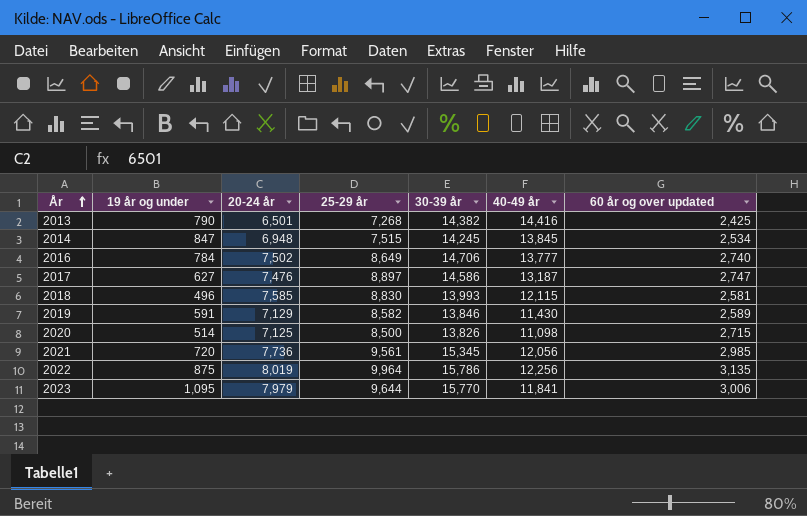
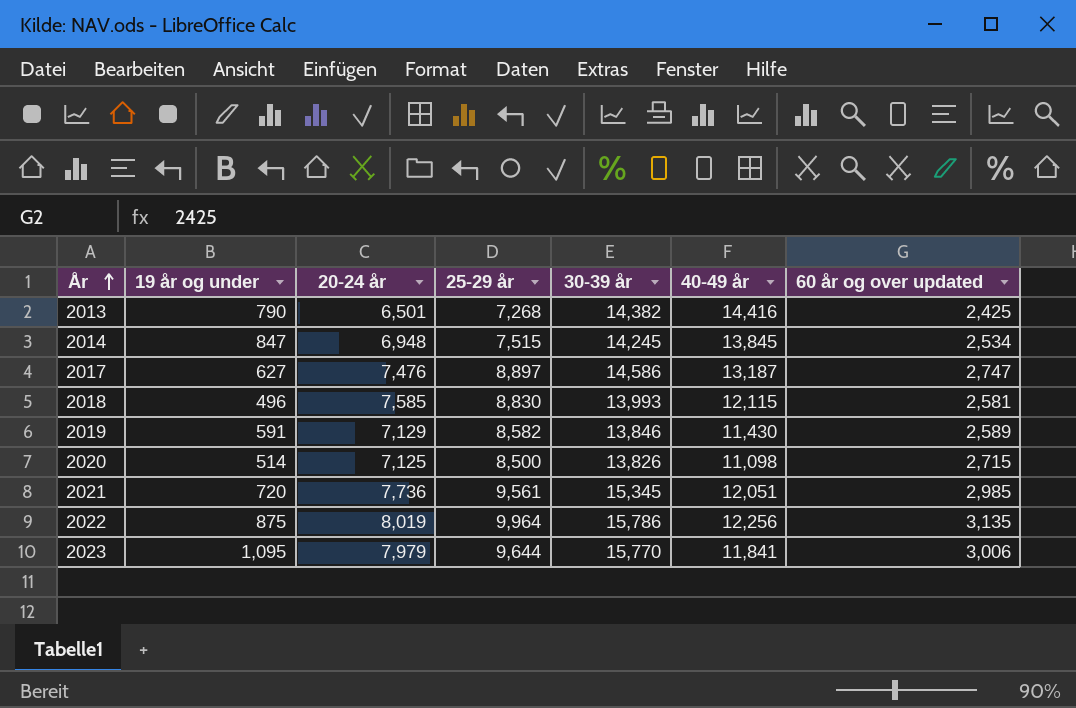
row 2016: 784 | 7,502 | 8,649 | 14,706 | 13,777 | 2,740 -> none
2021 | 40-49 år: 12,056 -> 12,051

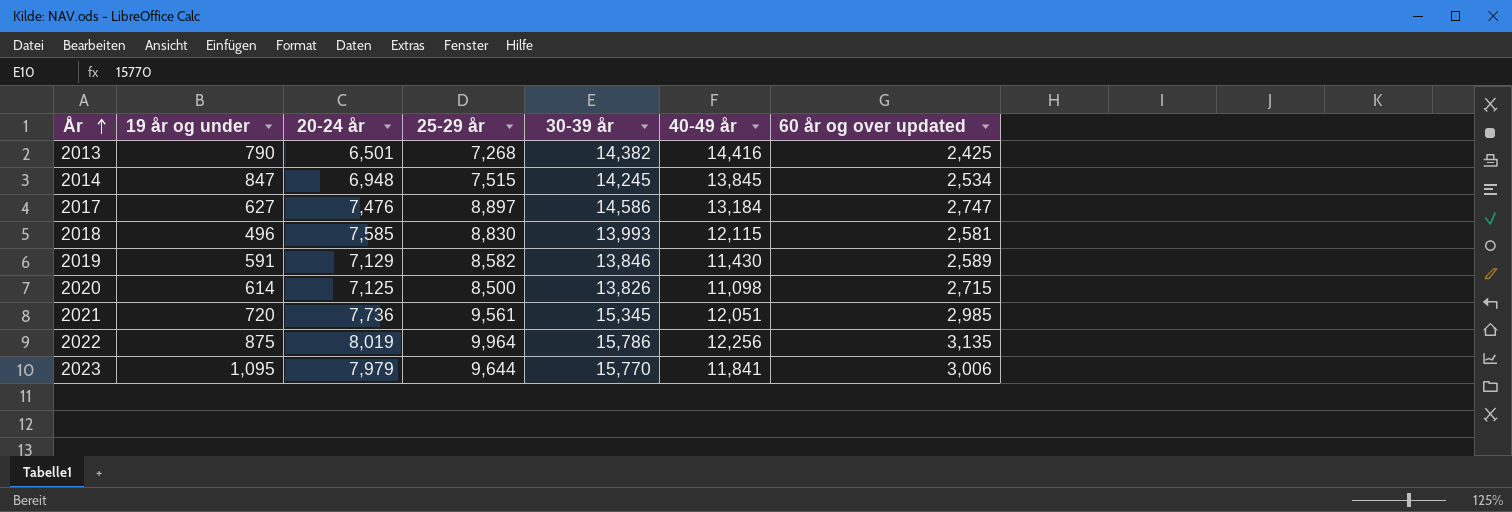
2017 | 40-49 år: 13,187 -> 13,184
2020 | 19 år og under: 514 -> 614

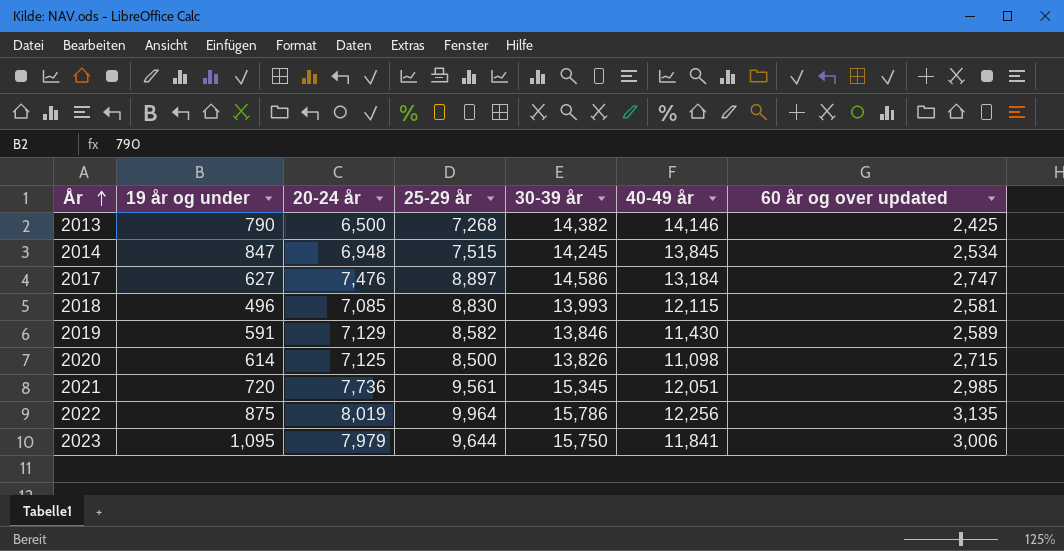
2013 | 20-24 år: 6,501 -> 6,500
2013 | 40-49 år: 14,416 -> 14,146
2018 | 20-24 år: 7,585 -> 7,085
2023 | 30-39 år: 15,770 -> 15,750

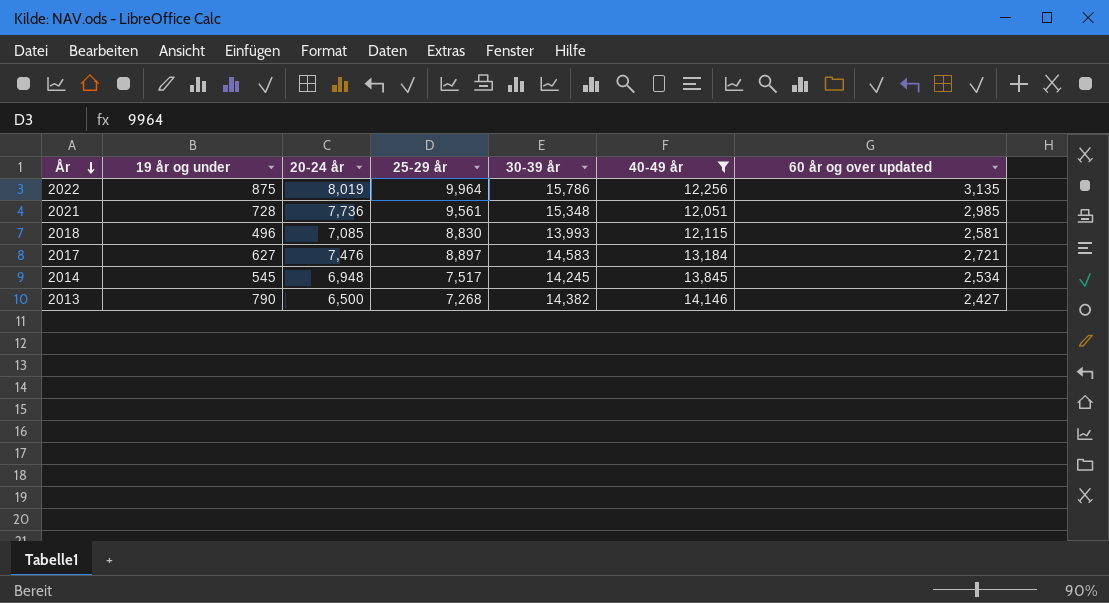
filter: none -> 40-49 år >= 12,051
row order: År ascending -> År descending
2021 | 19 år og under: 720 -> 728
2021 | 30-39 år: 15,345 -> 15,348
2017 | 30-39 år: 14,586 -> 14,583
2017 | 60 år og over updated: 2,747 -> 2,721
2014 | 19 år og under: 847 -> 545
2014 | 25-29 år: 7,515 -> 7,517
2013 | 60 år og over updated: 2,425 -> 2,427

